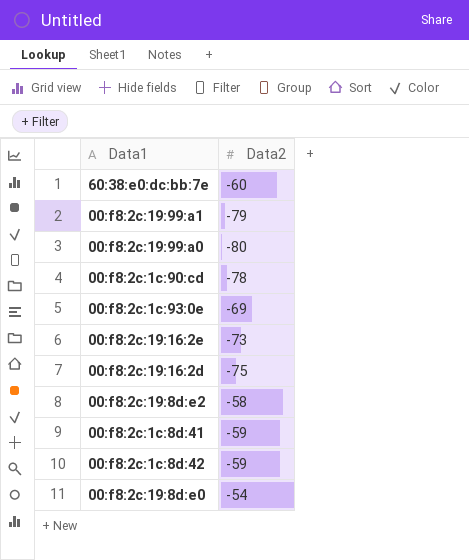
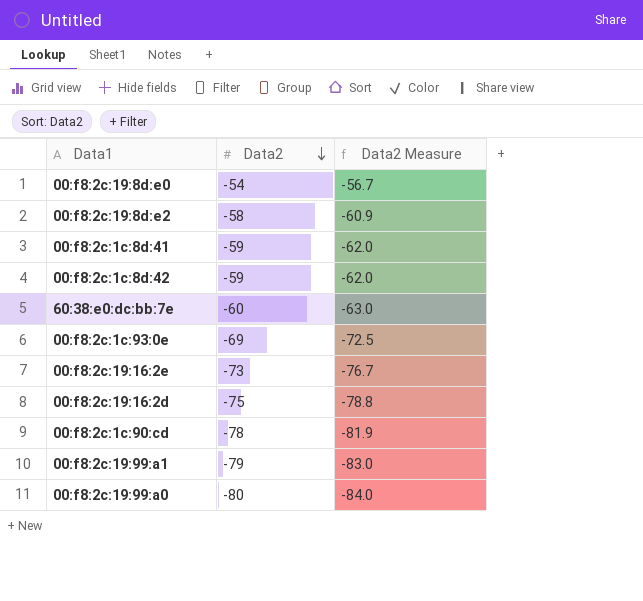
row order: none -> Data2 descending
column Data2 Measure | formula: none -> [Data2] * 1.05

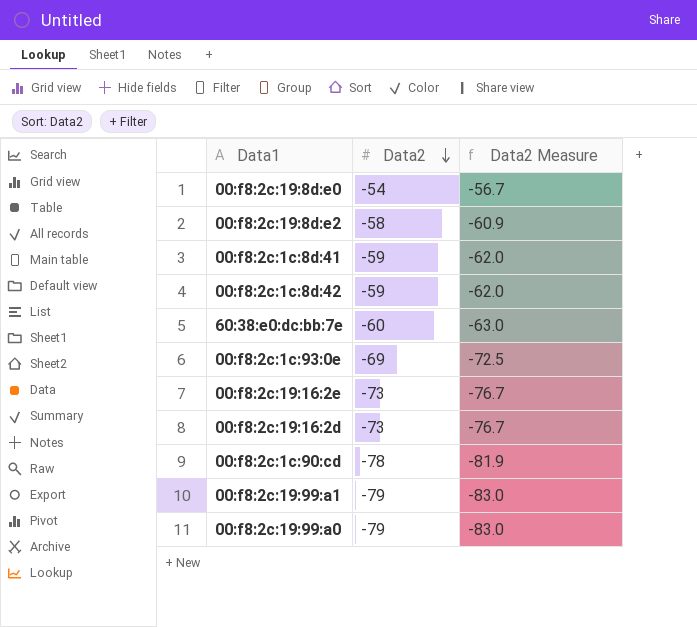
00:f8:2c:19:16:2d | Data2: -75 -> -73
00:f8:2c:19:16:2d | Data2 Measure: -78.8 -> -76.7
00:f8:2c:19:99:a0 | Data2: -80 -> -79
00:f8:2c:19:99:a0 | Data2 Measure: -84.0 -> -83.0

